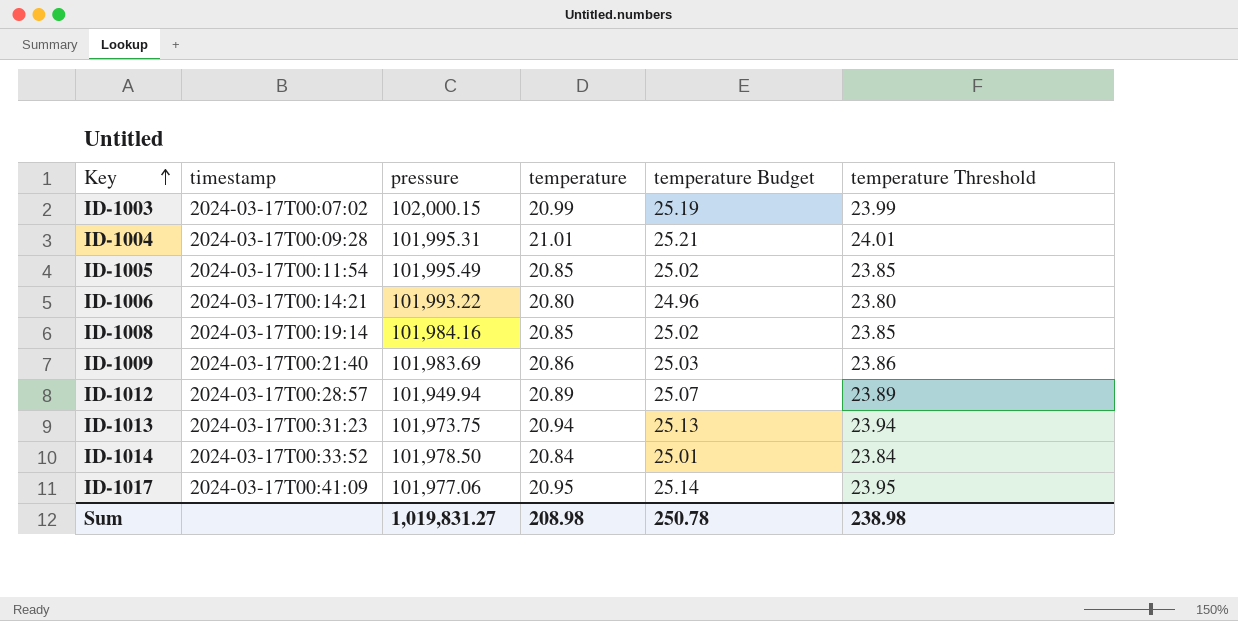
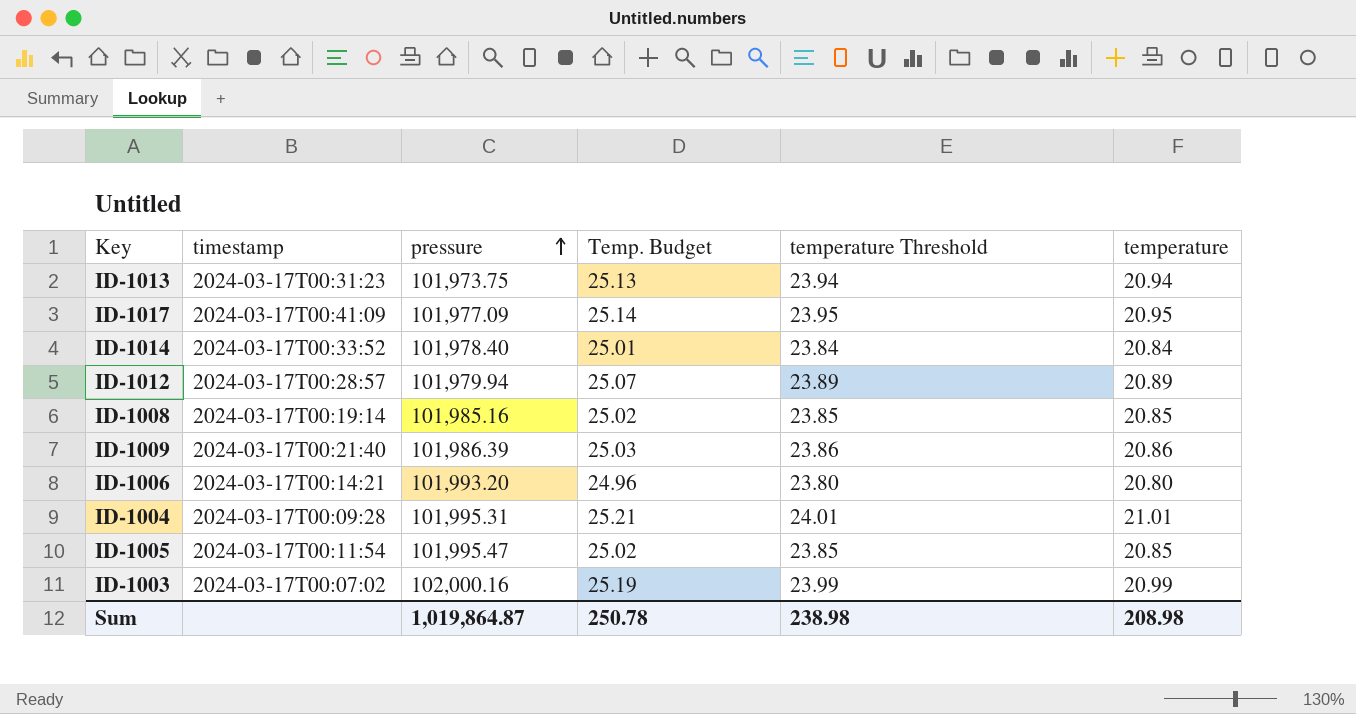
row order: Key ascending -> pressure ascending
column name: temperature Budget -> Temp. Budget
column temperature | position: 4 -> 6
ID-1017 | pressure: 101,977.06 -> 101,977.09
ID-1014 | pressure: 101,978.50 -> 101,978.40
ID-1012 | pressure: 101,949.94 -> 101,979.94
ID-1008 | pressure: 101,984.16 -> 101,985.16
ID-1009 | pressure: 101,983.69 -> 101,986.39
ID-1006 | pressure: 101,993.22 -> 101,993.20
ID-1005 | pressure: 101,995.49 -> 101,995.47
ID-1003 | pressure: 102,000.15 -> 102,000.16
Sum | pressure: 1,019,831.27 -> 1,019,864.87

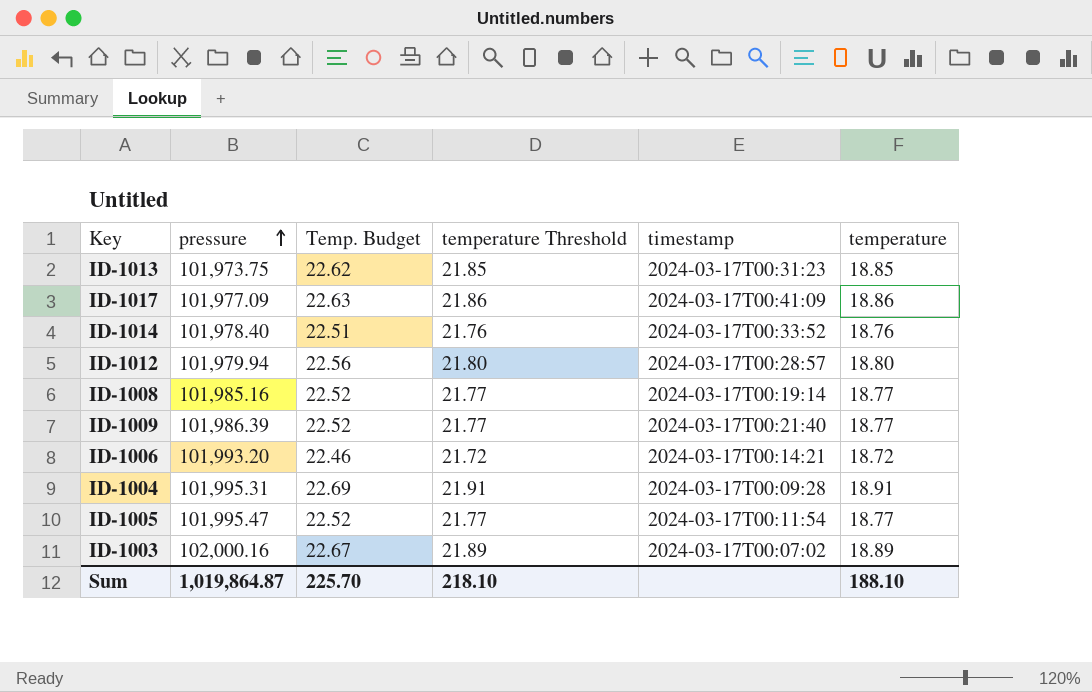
column timestamp | position: 2 -> 5
ID-1013 | Temp. Budget: 25.13 -> 22.62
ID-1013 | temperature Threshold: 23.94 -> 21.85
ID-1013 | temperature: 20.94 -> 18.85
ID-1017 | Temp. Budget: 25.14 -> 22.63
ID-1017 | temperature Threshold: 23.95 -> 21.86
ID-1017 | temperature: 20.95 -> 18.86
ID-1014 | Temp. Budget: 25.01 -> 22.51
ID-1014 | temperature Threshold: 23.84 -> 21.76
ID-1014 | temperature: 20.84 -> 18.76
ID-1012 | Temp. Budget: 25.07 -> 22.56
ID-1012 | temperature Threshold: 23.89 -> 21.80
ID-1012 | temperature: 20.89 -> 18.80
ID-1008 | Temp. Budget: 25.02 -> 22.52
ID-1008 | temperature Threshold: 23.85 -> 21.77
ID-1008 | temperature: 20.85 -> 18.77
ID-1009 | Temp. Budget: 25.03 -> 22.52
ID-1009 | temperature Threshold: 23.86 -> 21.77
ID-1009 | temperature: 20.86 -> 18.77
ID-1006 | Temp. Budget: 24.96 -> 22.46
ID-1006 | temperature Threshold: 23.80 -> 21.72
ID-1006 | temperature: 20.80 -> 18.72
ID-1004 | Temp. Budget: 25.21 -> 22.69
ID-1004 | temperature Threshold: 24.01 -> 21.91
ID-1004 | temperature: 21.01 -> 18.91
ID-1005 | Temp. Budget: 25.02 -> 22.52
ID-1005 | temperature Threshold: 23.85 -> 21.77
ID-1005 | temperature: 20.85 -> 18.77
ID-1003 | Temp. Budget: 25.19 -> 22.67
ID-1003 | temperature Threshold: 23.99 -> 21.89
ID-1003 | temperature: 20.99 -> 18.89
Sum | Temp. Budget: 250.78 -> 225.70
Sum | temperature Threshold: 238.98 -> 218.10
Sum | temperature: 208.98 -> 188.10

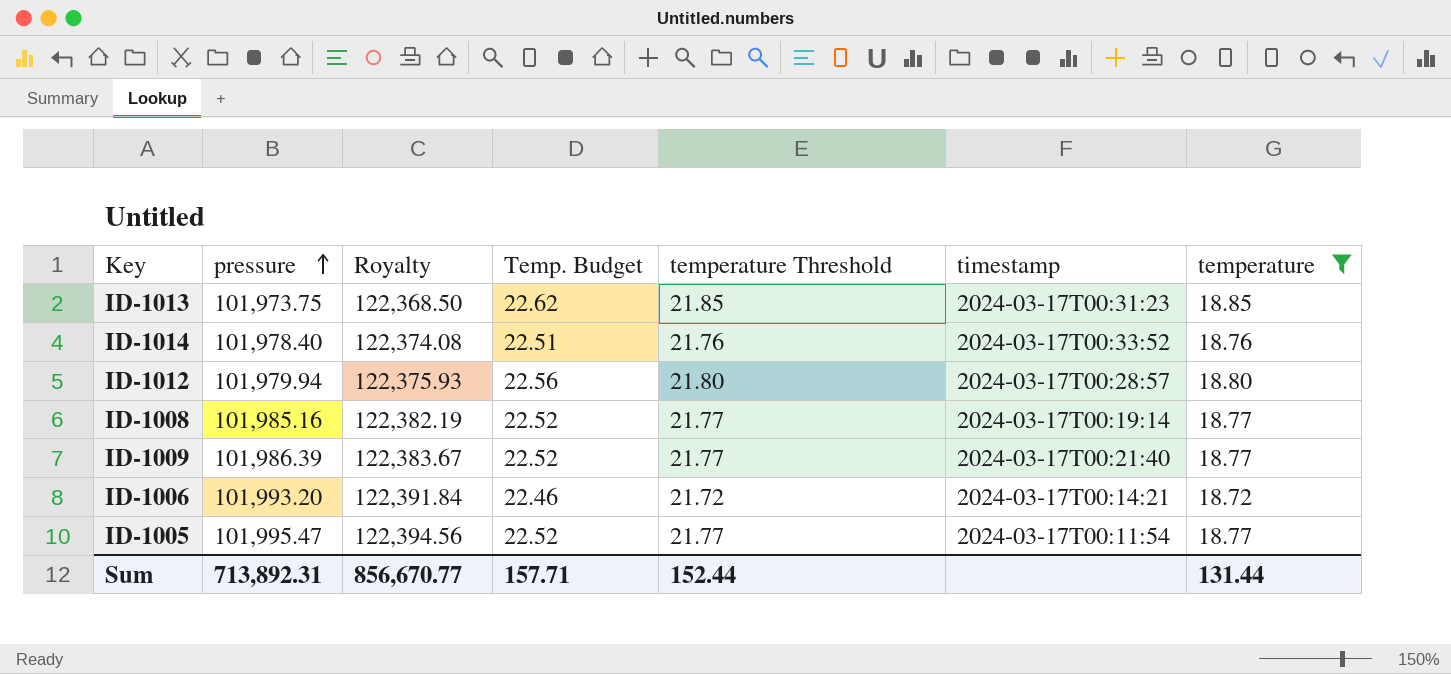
filter: none -> temperature <= 18.85
column Royalty | formula: none -> [pressure] * 1.2
Sum | pressure: 1,019,864.87 -> 713,892.31
Sum | Temp. Budget: 225.70 -> 157.71
Sum | temperature Threshold: 218.10 -> 152.44
Sum | temperature: 188.10 -> 131.44

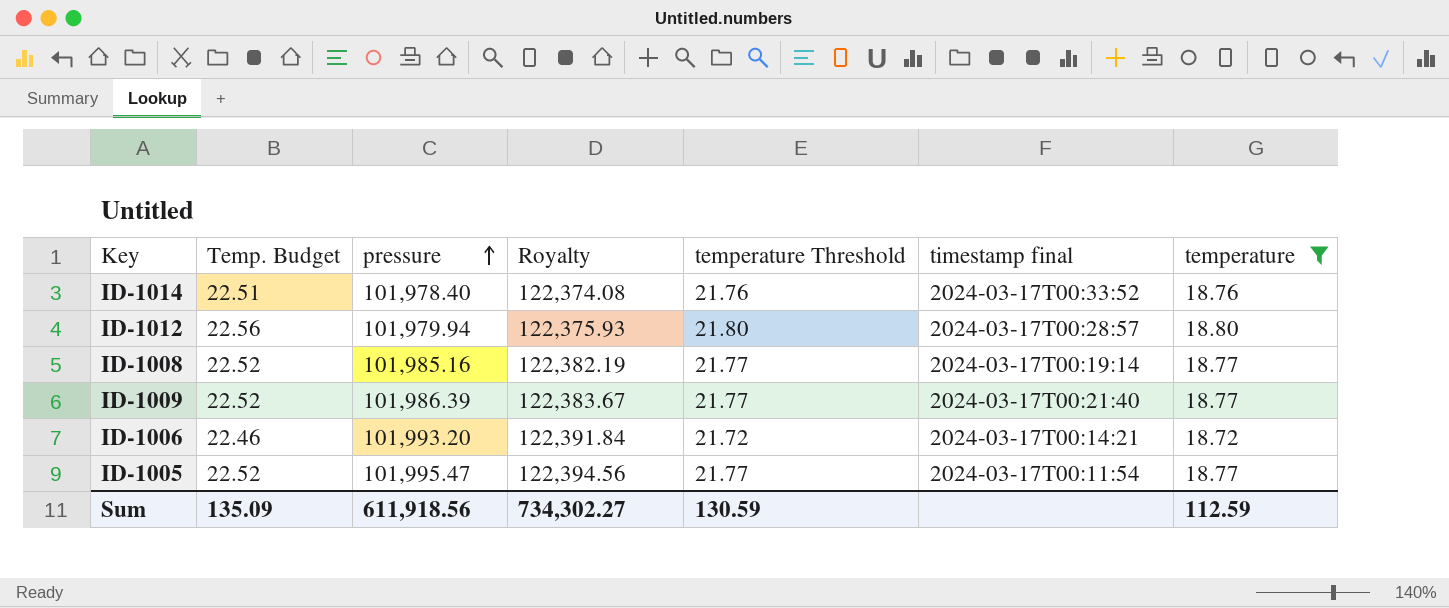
column Temp. Budget | position: 4 -> 2
column name: timestamp -> timestamp final
row ID-1013: 101,973.75 | 122,368.50 | 22.62 | 21.85 | 2024-03-17T00:31:23 | 18.85 -> none
Sum | Temp. Budget: 157.71 -> 135.09
Sum | pressure: 713,892.31 -> 611,918.56
Sum | Royalty: 856,670.77 -> 734,302.27
Sum | temperature Threshold: 152.44 -> 130.59
Sum | temperature: 131.44 -> 112.59

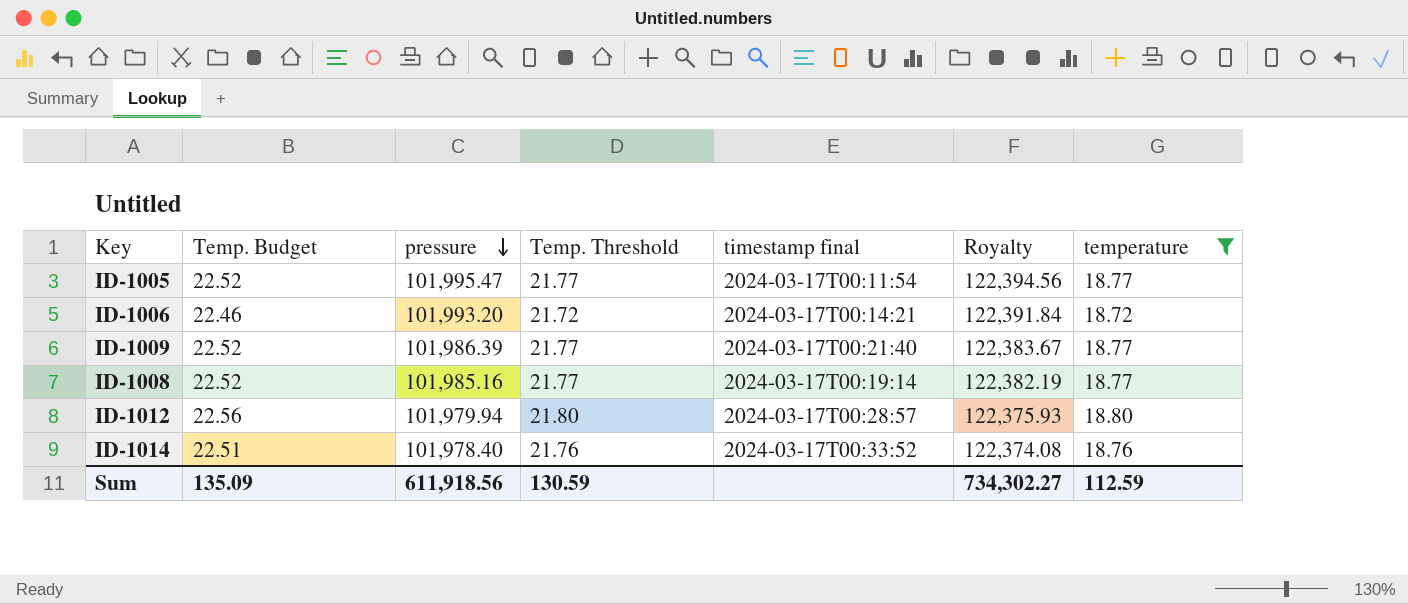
row order: pressure ascending -> pressure descending
column name: temperature Threshold -> Temp. Threshold
column Royalty | position: 4 -> 6

